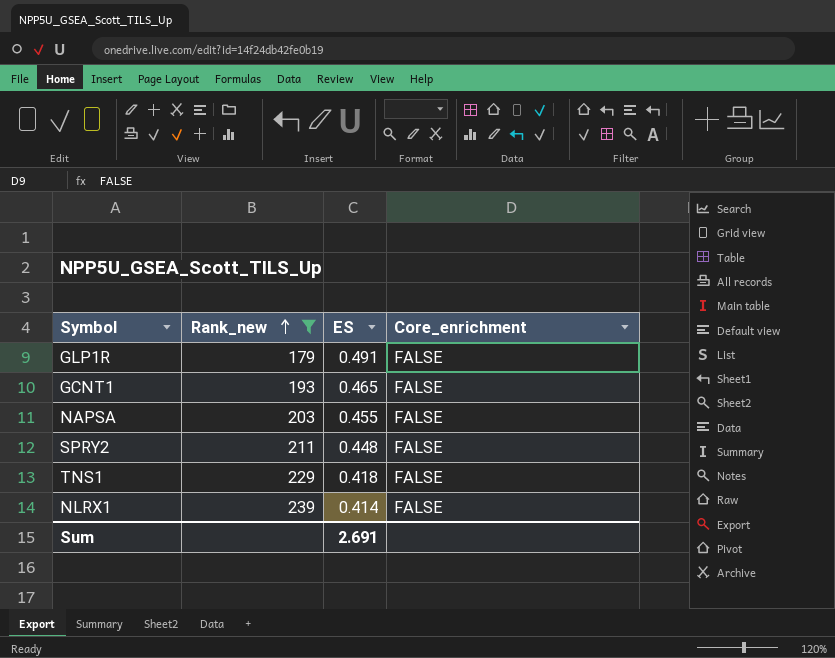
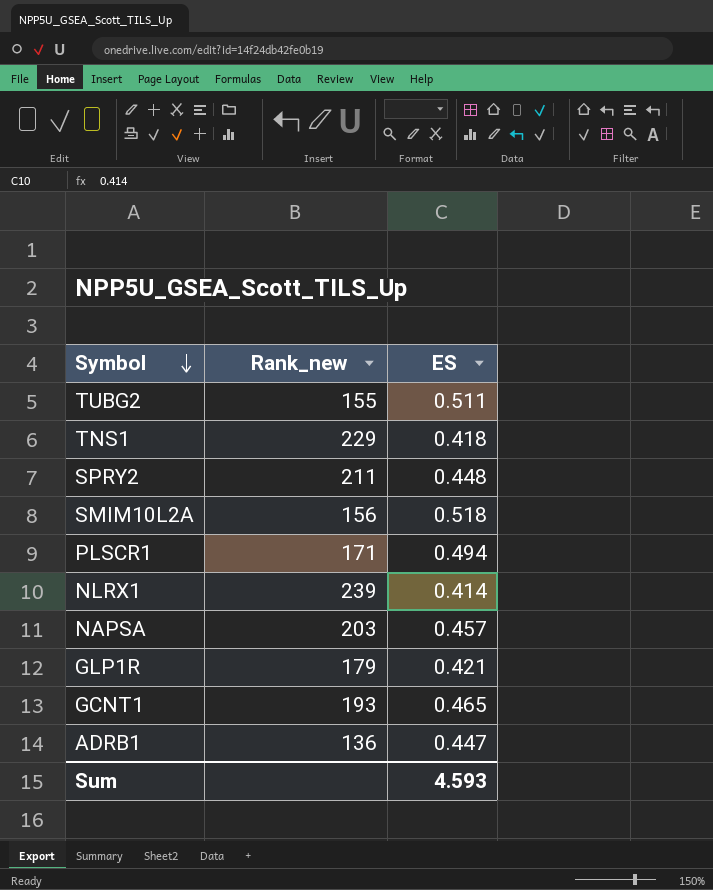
filter: Rank_new >= 179 -> none
row order: Rank_new ascending -> Symbol descending
column Core_enrichment | position: 4 -> none
NAPSA | ES: 0.455 -> 0.457
GLP1R | ES: 0.491 -> 0.421
Sum | ES: 2.691 -> 4.593

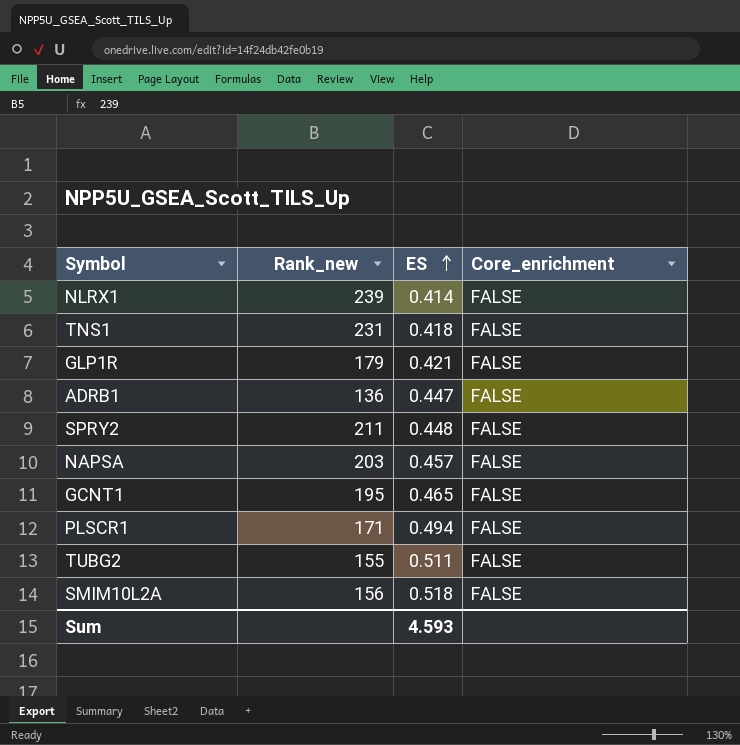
row order: Symbol descending -> ES ascending
column Core_enrichment | position: none -> 4
TNS1 | Rank_new: 229 -> 231
GCNT1 | Rank_new: 193 -> 195

